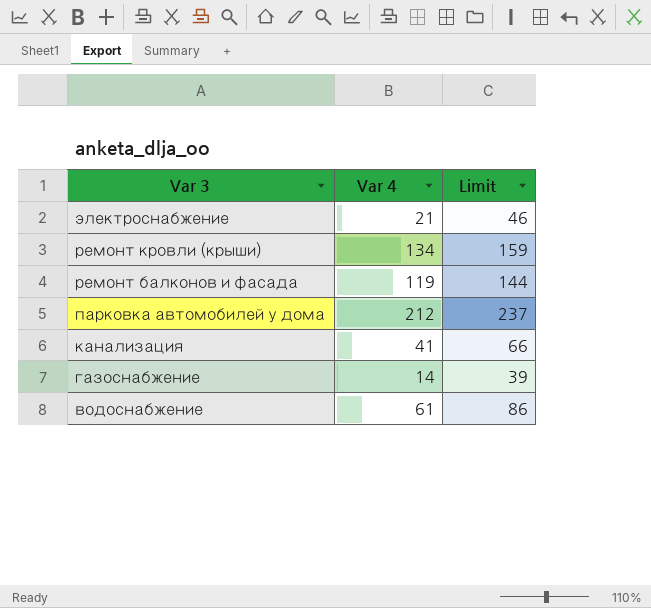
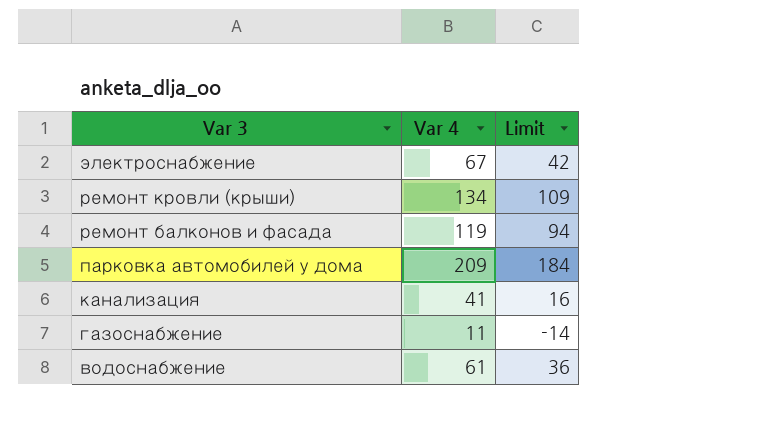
column Limit | formula: [Var 4] + 25 -> [Var 4] - 25
электроснабжение | Var 4: 21 -> 67
парковка автомобилей у дома | Var 4: 212 -> 209
газоснабжение | Var 4: 14 -> 11

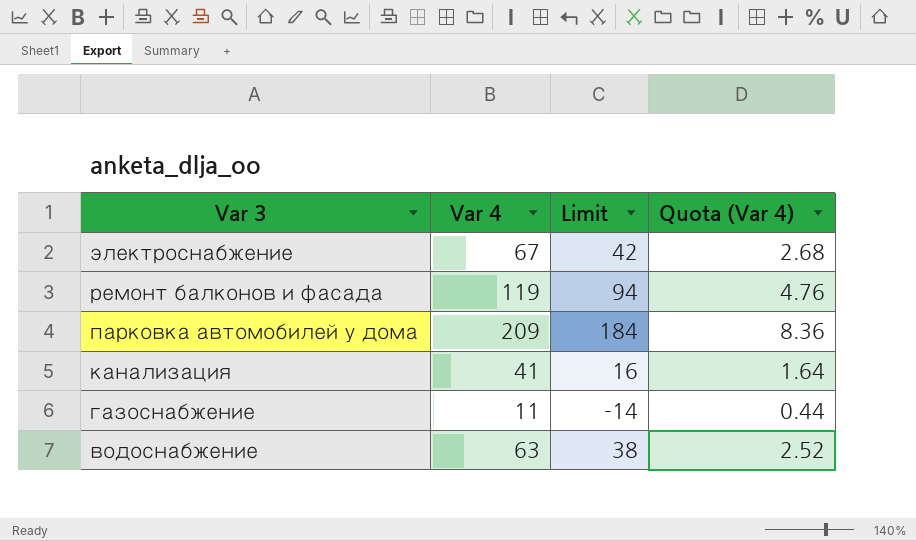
column Quota (Var 4) | formula: none -> [Var 4] * 0.04
row ремонт кровли (крыши): 134 | 109 -> none
водоснабжение | Var 4: 61 -> 63
водоснабжение | Limit: 36 -> 38

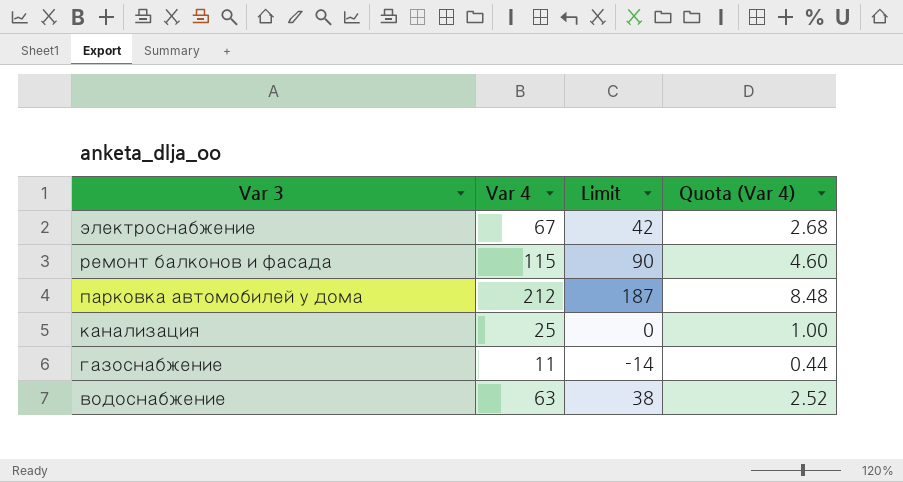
ремонт балконов и фасада | Var 4: 119 -> 115
ремонт балконов и фасада | Limit: 94 -> 90
ремонт балконов и фасада | Quota (Var 4): 4.76 -> 4.60
парковка автомобилей у дома | Var 4: 209 -> 212
парковка автомобилей у дома | Limit: 184 -> 187
парковка автомобилей у дома | Quota (Var 4): 8.36 -> 8.48
канализация | Var 4: 41 -> 25
канализация | Limit: 16 -> 0
канализация | Quota (Var 4): 1.64 -> 1.00

